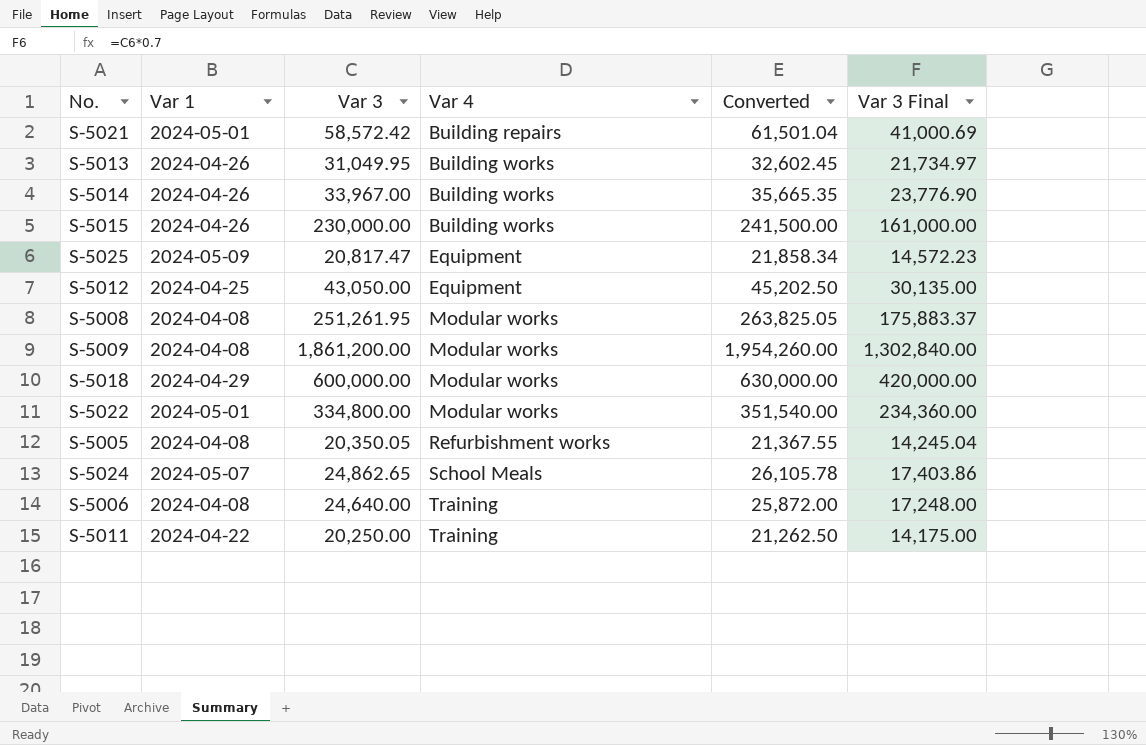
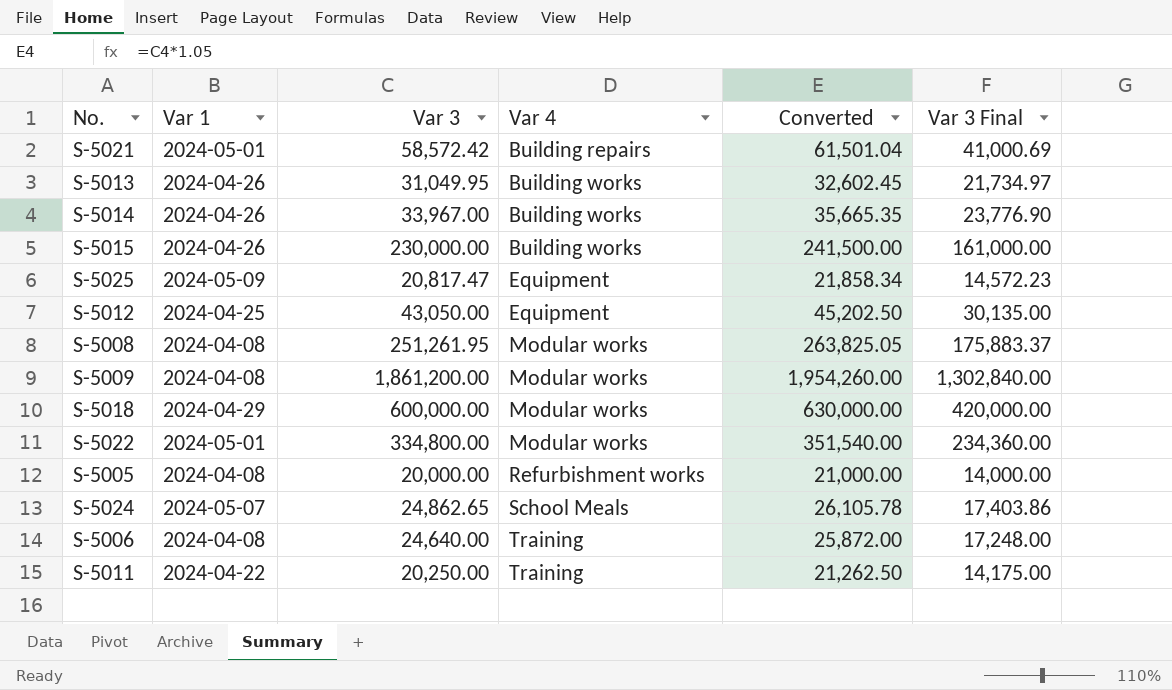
S-5005 | Var 3: 20,350.05 -> 20,000.00
S-5005 | Converted: 21,367.55 -> 21,000.00
S-5005 | Var 3 Final: 14,245.04 -> 14,000.00

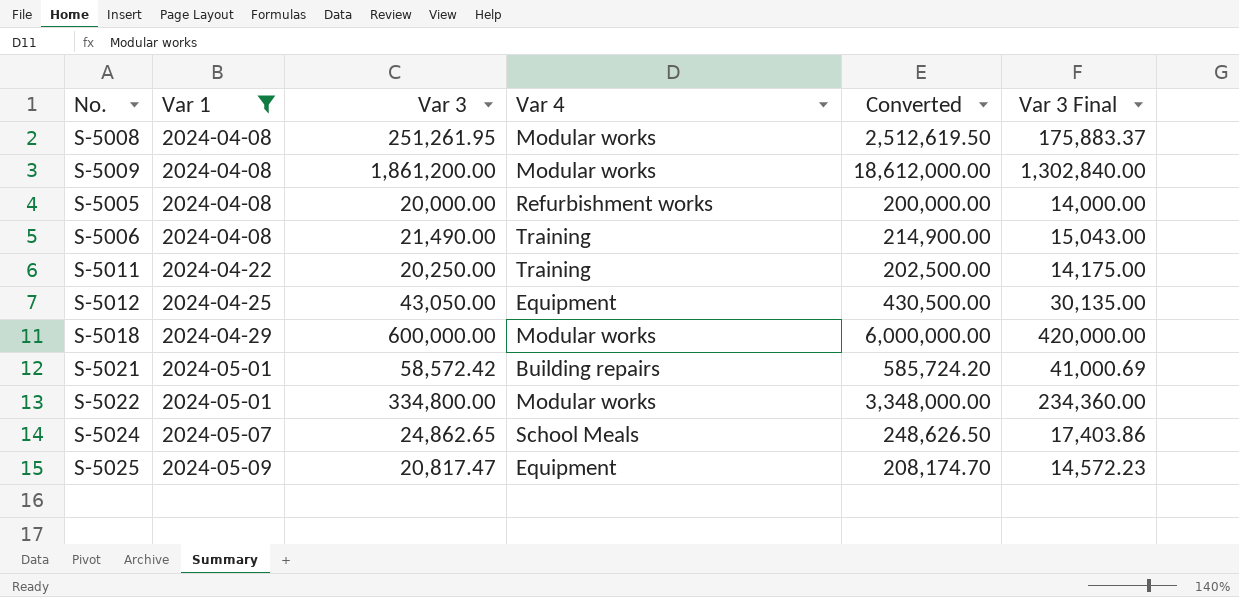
filter: none -> Var 1 != 2024-04-26
row order: Var 4 ascending -> Var 1 ascending
column Converted | formula: [Var 3] * 1.05 -> [Var 3] * 10
S-5006 | Var 3: 24,640.00 -> 21,490.00
S-5006 | Var 3 Final: 17,248.00 -> 15,043.00

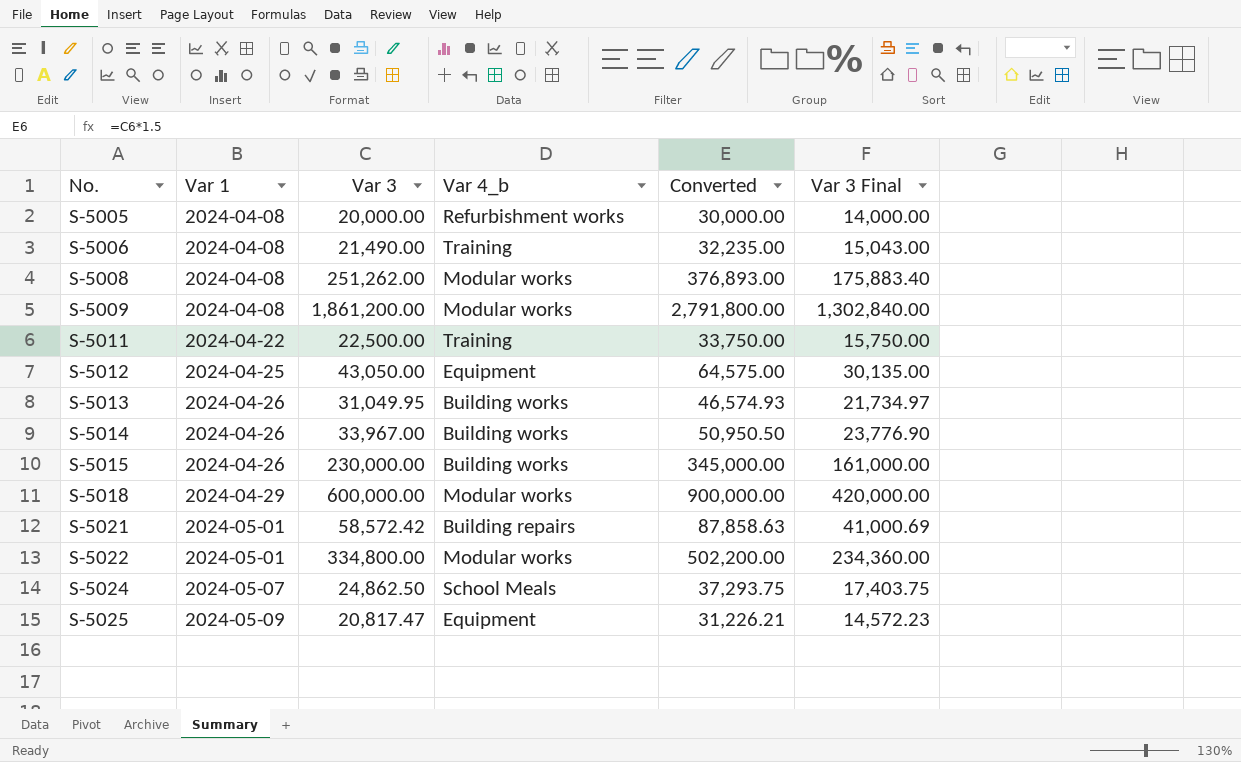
filter: Var 1 != 2024-04-26 -> none
row order: Var 1 ascending -> No. ascending
column name: Var 4 -> Var 4_b
column Converted | formula: [Var 3] * 10 -> [Var 3] * 1.5
S-5008 | Var 3: 251,261.95 -> 251,262.00
S-5008 | Var 3 Final: 175,883.37 -> 175,883.40
S-5011 | Var 3: 20,250.00 -> 22,500.00
S-5011 | Var 3 Final: 14,175.00 -> 15,750.00
S-5024 | Var 3: 24,862.65 -> 24,862.50
S-5024 | Var 3 Final: 17,403.86 -> 17,403.75

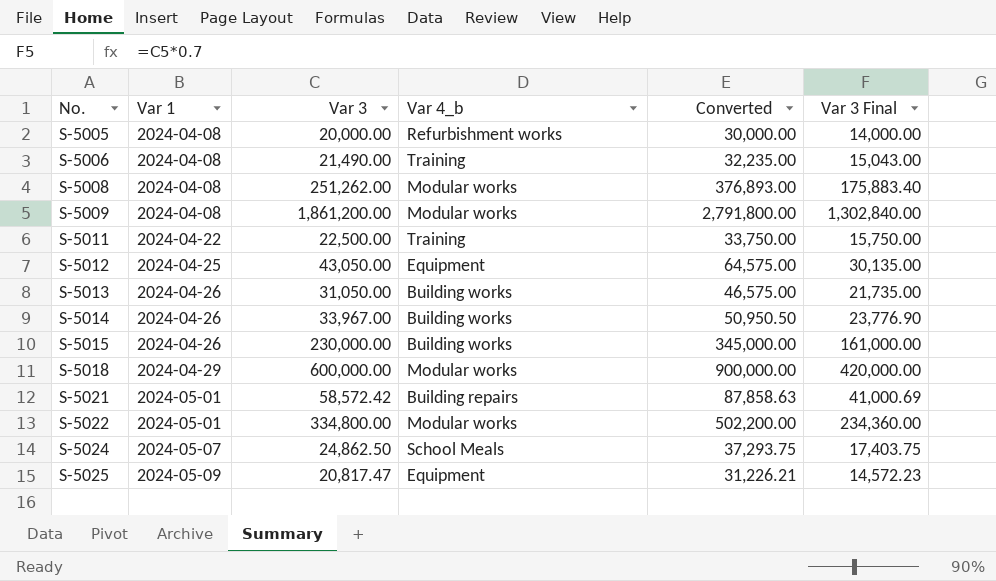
S-5013 | Var 3: 31,049.95 -> 31,050.00
S-5013 | Converted: 46,574.93 -> 46,575.00
S-5013 | Var 3 Final: 21,734.97 -> 21,735.00

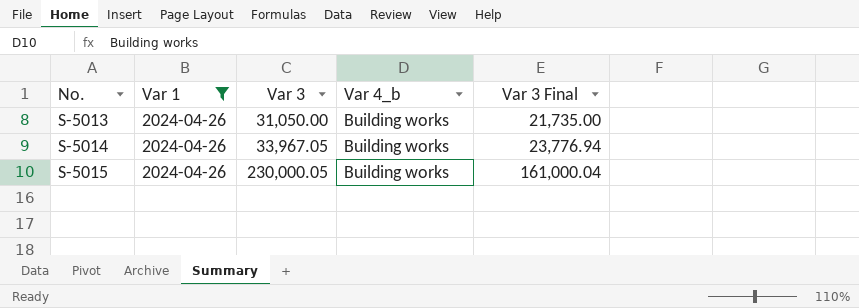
filter: none -> Var 1 = 2024-04-26
column Converted | formula: [Var 3] * 1.5 -> none
S-5014 | Var 3: 33,967.00 -> 33,967.05
S-5014 | Var 3 Final: 23,776.90 -> 23,776.94
S-5015 | Var 3: 230,000.00 -> 230,000.05
S-5015 | Var 3 Final: 161,000.00 -> 161,000.04

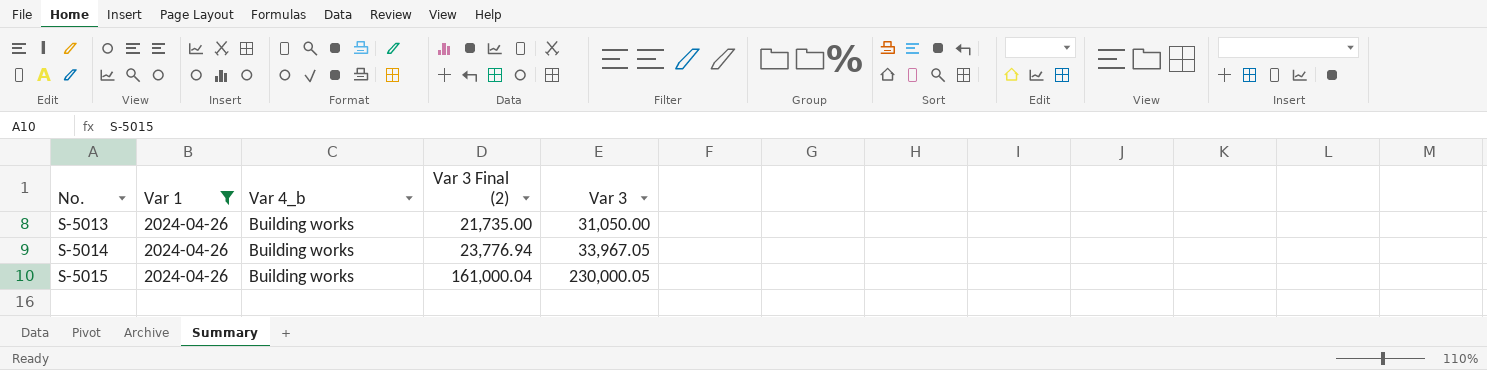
column name: Var 3 Final -> Var 3 Final (2)
column Var 3 | position: 3 -> 5

